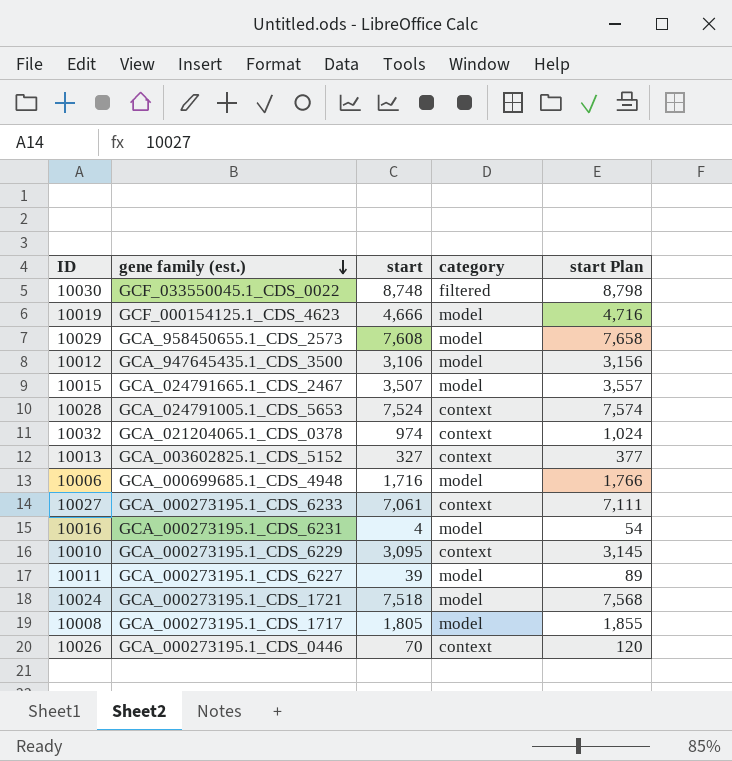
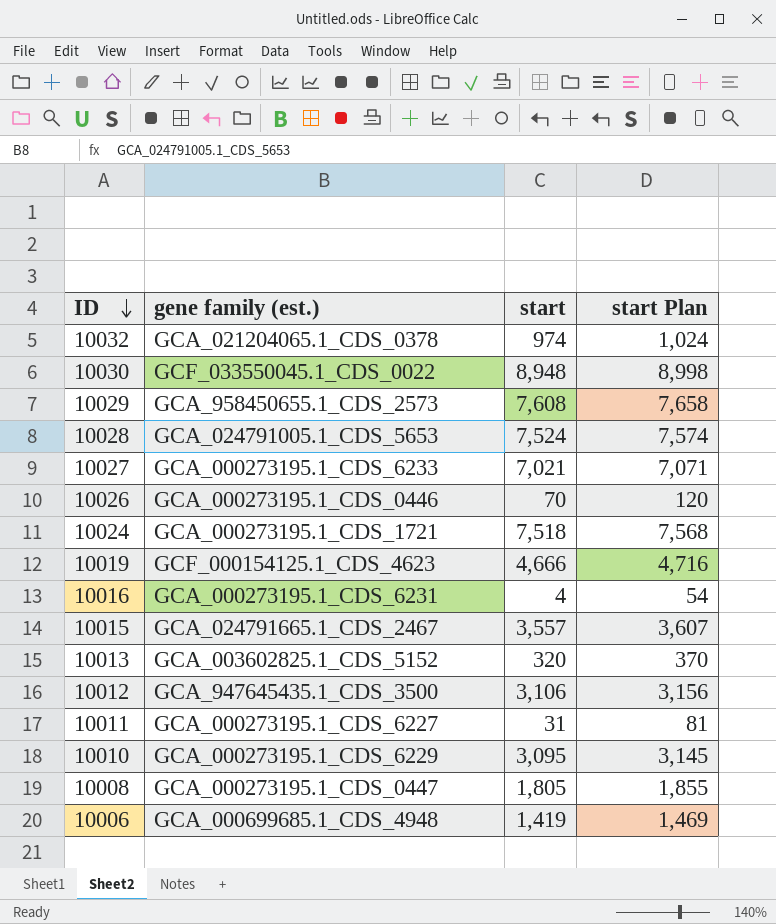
row order: gene family (est.) descending -> ID descending
column category | position: 4 -> none
10030 | start: 8,748 -> 8,948
10030 | start Plan: 8,798 -> 8,998
10027 | start: 7,061 -> 7,021
10027 | start Plan: 7,111 -> 7,071
10015 | start: 3,507 -> 3,557
10015 | start Plan: 3,557 -> 3,607
10013 | start: 327 -> 320
10013 | start Plan: 377 -> 370
10011 | start: 39 -> 31
10011 | start Plan: 89 -> 81
10008 | gene family (est.): GCA_000273195.1_CDS_1717 -> GCA_000273195.1_CDS_0447
10006 | start: 1,716 -> 1,419
10006 | start Plan: 1,766 -> 1,469

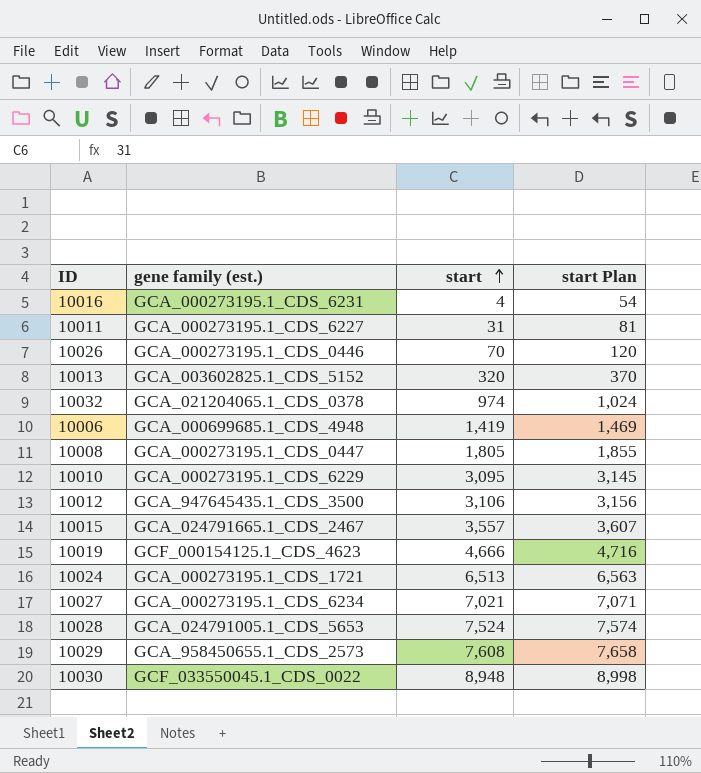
row order: ID descending -> start ascending
10024 | start: 7,518 -> 6,513
10024 | start Plan: 7,568 -> 6,563
10027 | gene family (est.): GCA_000273195.1_CDS_6233 -> GCA_000273195.1_CDS_6234

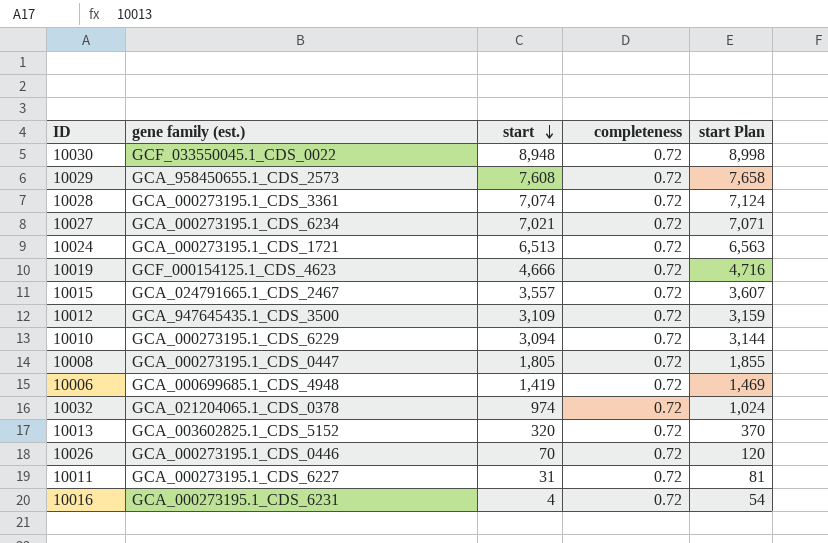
row order: start ascending -> start descending
column completeness | position: none -> 4
10028 | gene family (est.): GCA_024791005.1_CDS_5653 -> GCA_000273195.1_CDS_3361
10028 | start: 7,524 -> 7,074
10028 | start Plan: 7,574 -> 7,124
10012 | start: 3,106 -> 3,109
10012 | start Plan: 3,156 -> 3,159
10010 | start: 3,095 -> 3,094
10010 | start Plan: 3,145 -> 3,144

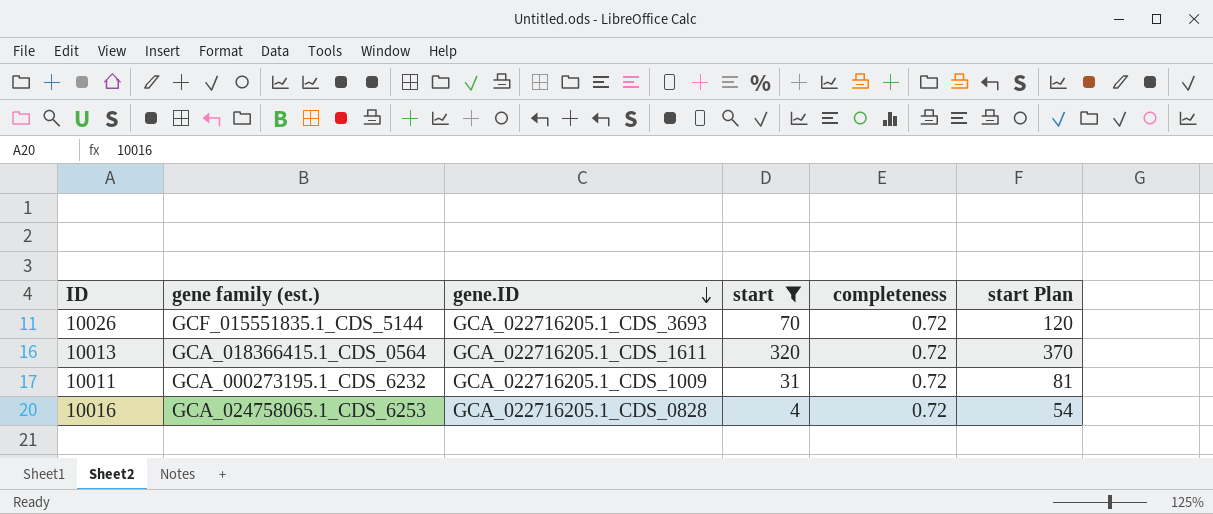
filter: none -> start <= 320
row order: start descending -> gene.ID descending
column gene.ID | position: none -> 3
10026 | gene family (est.): GCA_000273195.1_CDS_0446 -> GCF_015551835.1_CDS_5144
10013 | gene family (est.): GCA_003602825.1_CDS_5152 -> GCA_018366415.1_CDS_0564
10011 | gene family (est.): GCA_000273195.1_CDS_6227 -> GCA_000273195.1_CDS_6232
10016 | gene family (est.): GCA_000273195.1_CDS_6231 -> GCA_024758065.1_CDS_6253

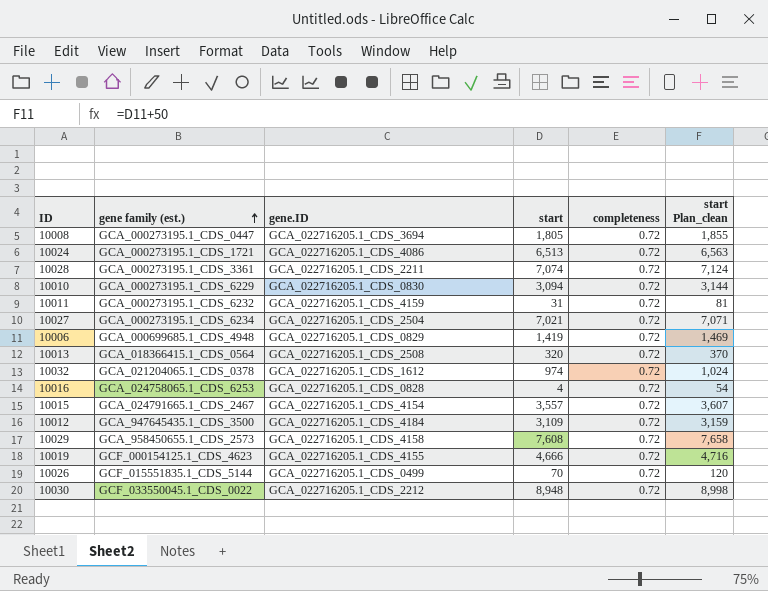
filter: start <= 320 -> none
row order: gene.ID descending -> gene family (est.) ascending
column name: start Plan -> start Plan_clean
10011 | gene.ID: GCA_022716205.1_CDS_1009 -> GCA_022716205.1_CDS_4159
10013 | gene.ID: GCA_022716205.1_CDS_1611 -> GCA_022716205.1_CDS_2508
10026 | gene.ID: GCA_022716205.1_CDS_3693 -> GCA_022716205.1_CDS_0499

